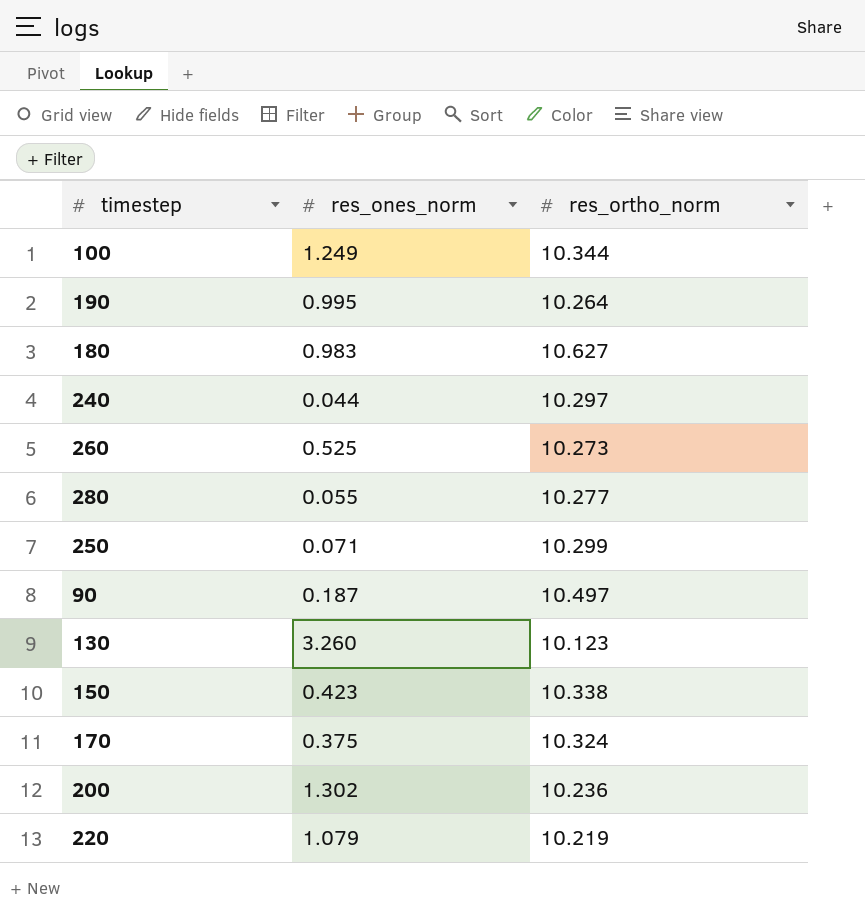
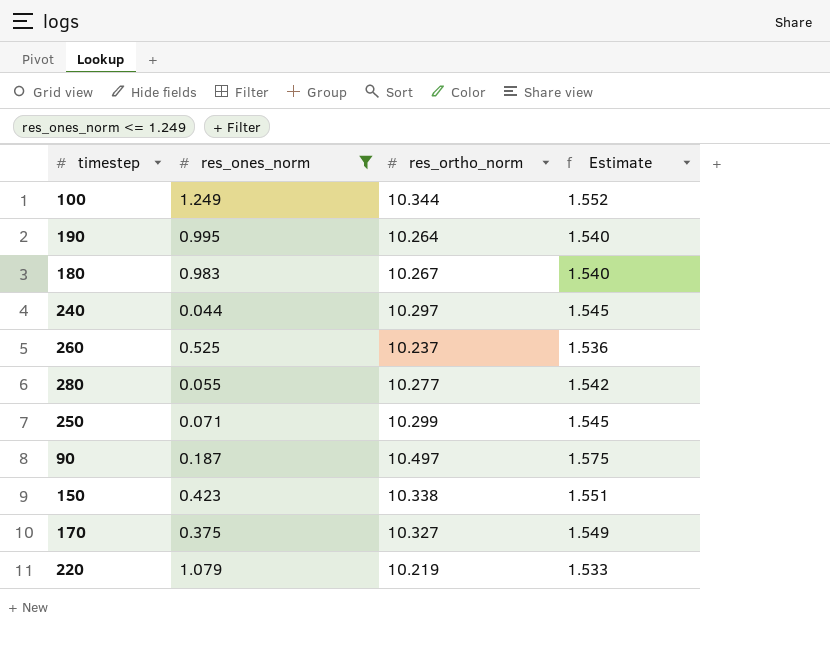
filter: none -> res_ones_norm <= 1.249
column Estimate | formula: none -> [res_ortho_norm] * 0.15
180 | res_ortho_norm: 10.627 -> 10.267
260 | res_ortho_norm: 10.273 -> 10.237
170 | res_ortho_norm: 10.324 -> 10.327

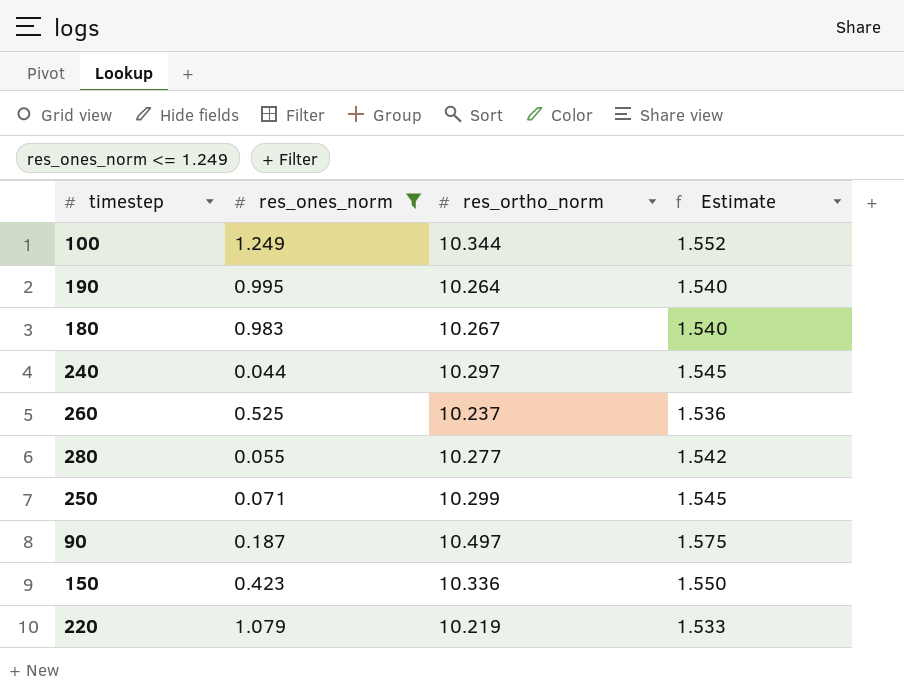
row 170: 0.375 | 10.327 | 1.549 -> none
150 | res_ortho_norm: 10.338 -> 10.336
150 | Estimate: 1.551 -> 1.550

